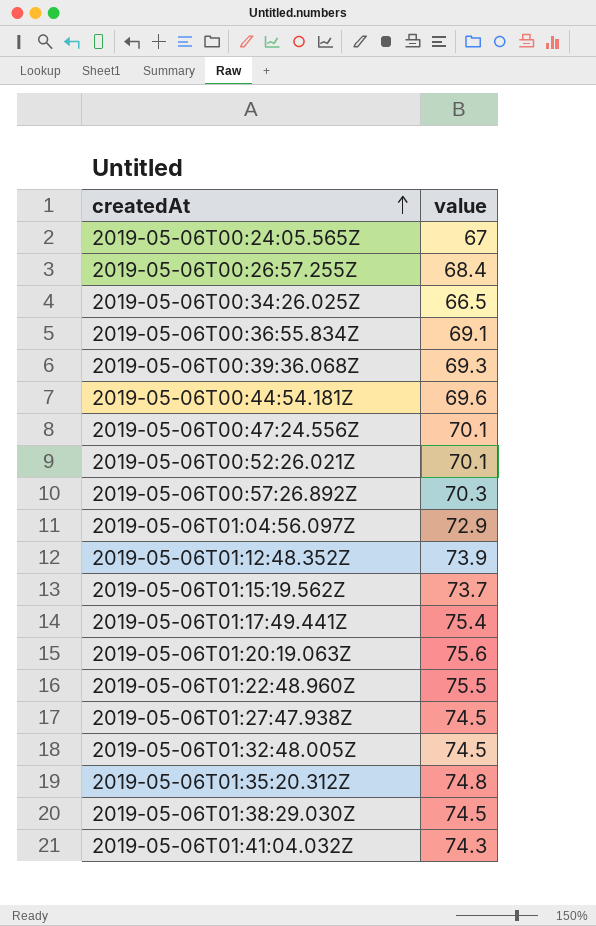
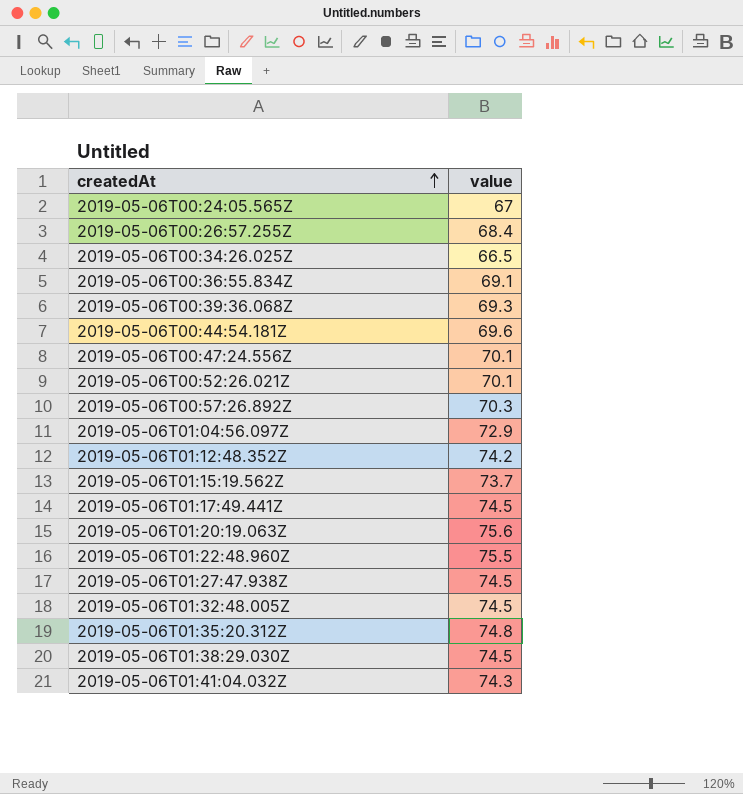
2019-05-06T01:12:48.352Z | value: 73.9 -> 74.2
2019-05-06T01:17:49.441Z | value: 75.4 -> 74.5

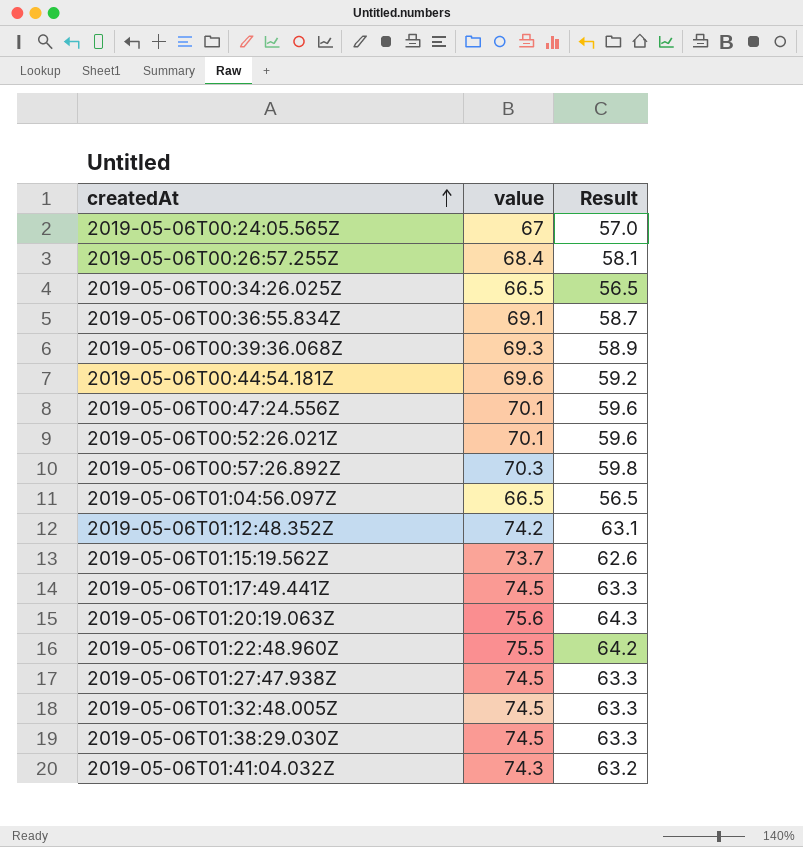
column Result | formula: none -> [value] * 0.85
row 2019-05-06T01:35:20.312Z: 74.8 -> none
2019-05-06T01:04:56.097Z | value: 72.9 -> 66.5

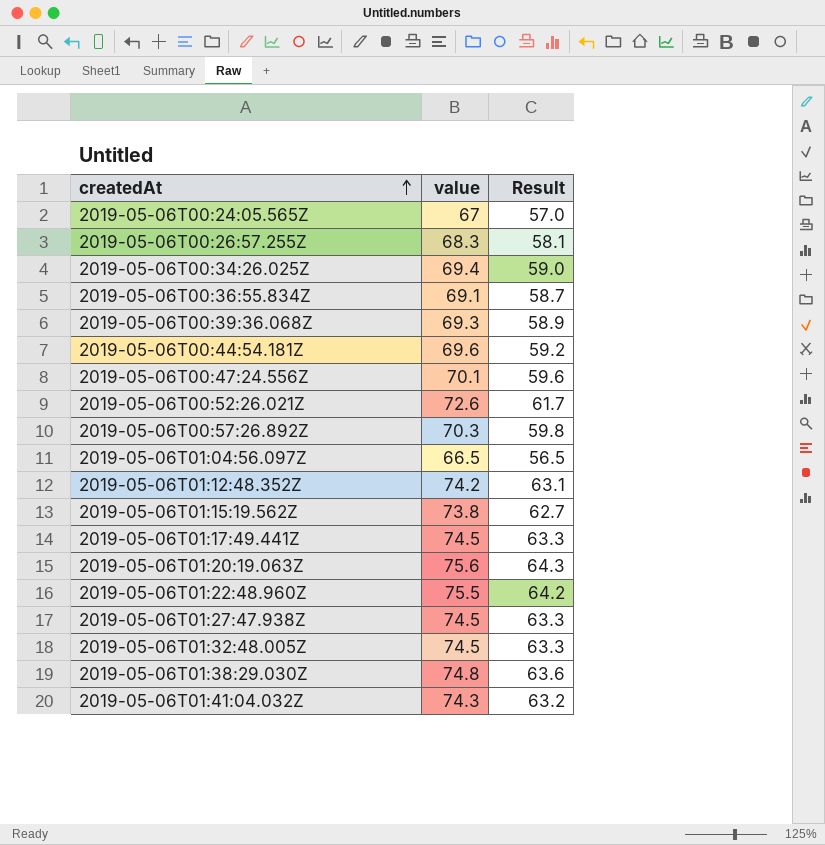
2019-05-06T00:26:57.255Z | value: 68.4 -> 68.3
2019-05-06T00:34:26.025Z | value: 66.5 -> 69.4
2019-05-06T00:34:26.025Z | Result: 56.5 -> 59.0
2019-05-06T00:52:26.021Z | value: 70.1 -> 72.6
2019-05-06T00:52:26.021Z | Result: 59.6 -> 61.7
2019-05-06T01:15:19.562Z | value: 73.7 -> 73.8
2019-05-06T01:15:19.562Z | Result: 62.6 -> 62.7
2019-05-06T01:38:29.030Z | value: 74.5 -> 74.8
2019-05-06T01:38:29.030Z | Result: 63.3 -> 63.6

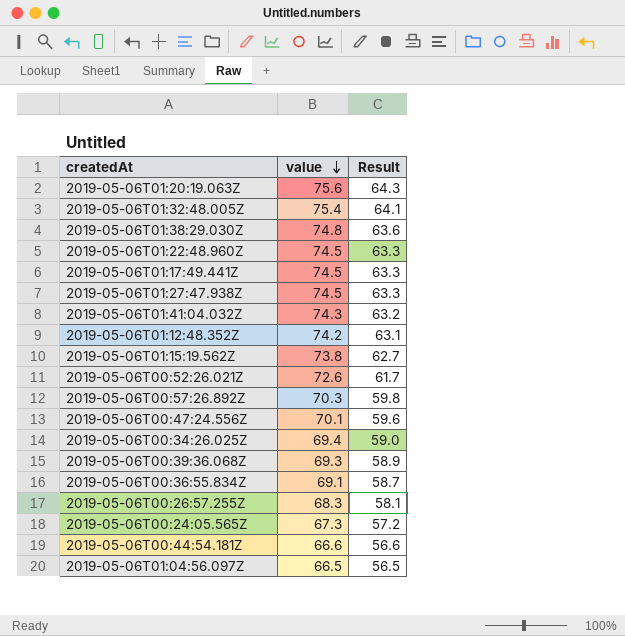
row order: createdAt ascending -> value descending
2019-05-06T01:32:48.005Z | value: 74.5 -> 75.4
2019-05-06T01:32:48.005Z | Result: 63.3 -> 64.1
2019-05-06T01:22:48.960Z | value: 75.5 -> 74.5
2019-05-06T01:22:48.960Z | Result: 64.2 -> 63.3
2019-05-06T00:24:05.565Z | value: 67 -> 67.3
2019-05-06T00:24:05.565Z | Result: 57.0 -> 57.2
2019-05-06T00:44:54.181Z | value: 69.6 -> 66.6
2019-05-06T00:44:54.181Z | Result: 59.2 -> 56.6

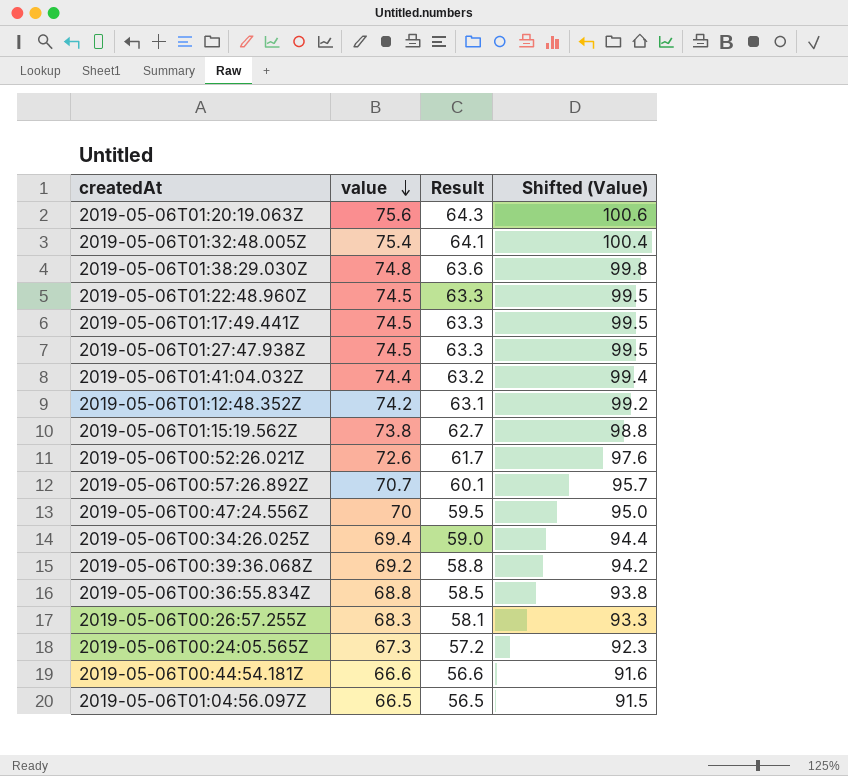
column Shifted (Value) | formula: none -> [value] + 25
2019-05-06T01:41:04.032Z | value: 74.3 -> 74.4
2019-05-06T00:57:26.892Z | value: 70.3 -> 70.7
2019-05-06T00:57:26.892Z | Result: 59.8 -> 60.1
2019-05-06T00:47:24.556Z | value: 70.1 -> 70
2019-05-06T00:47:24.556Z | Result: 59.6 -> 59.5
2019-05-06T00:39:36.068Z | value: 69.3 -> 69.2
2019-05-06T00:39:36.068Z | Result: 58.9 -> 58.8
2019-05-06T00:36:55.834Z | value: 69.1 -> 68.8
2019-05-06T00:36:55.834Z | Result: 58.7 -> 58.5

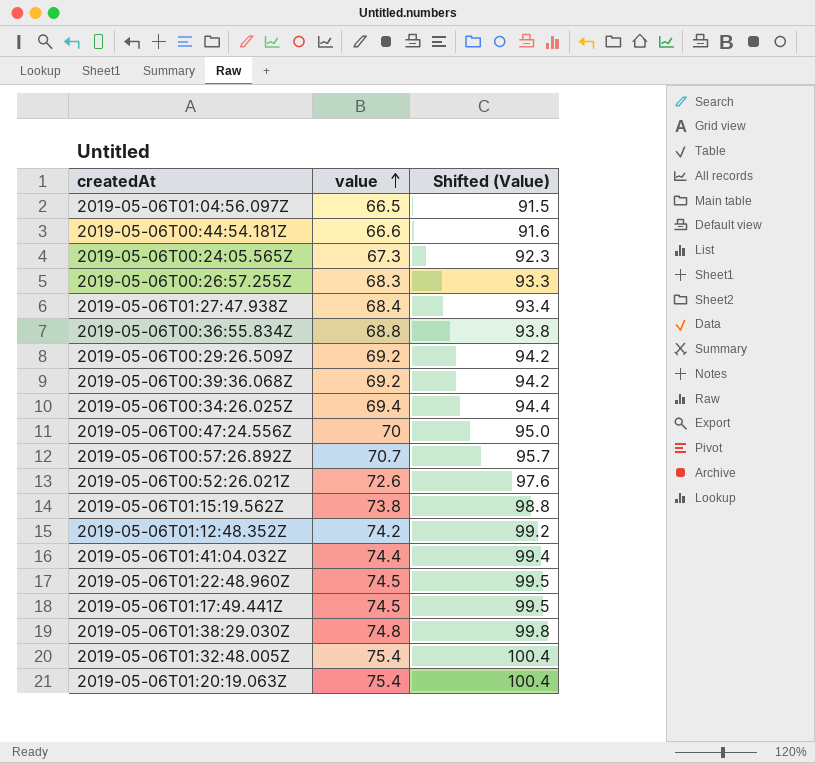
row order: value descending -> value ascending
column Result | formula: [value] * 0.85 -> none
2019-05-06T01:27:47.938Z | value: 74.5 -> 68.4
2019-05-06T01:27:47.938Z | Shifted (Value): 99.5 -> 93.4
row 2019-05-06T00:29:26.509Z: none -> 69.2 | 94.2
2019-05-06T01:20:19.063Z | value: 75.6 -> 75.4
2019-05-06T01:20:19.063Z | Shifted (Value): 100.6 -> 100.4

